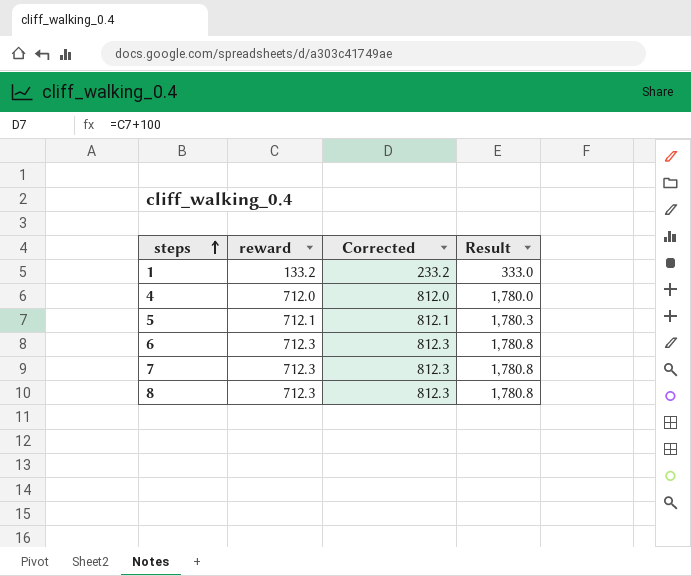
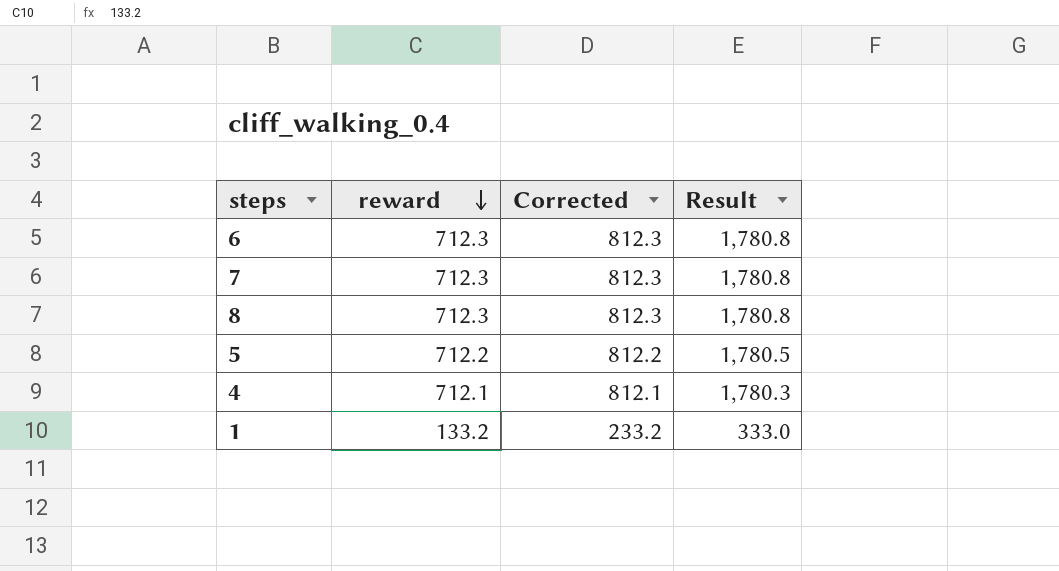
row order: steps ascending -> reward descending
5 | reward: 712.1 -> 712.2
5 | Corrected: 812.1 -> 812.2
5 | Result: 1,780.3 -> 1,780.5
4 | reward: 712.0 -> 712.1
4 | Corrected: 812.0 -> 812.1
4 | Result: 1,780.0 -> 1,780.3

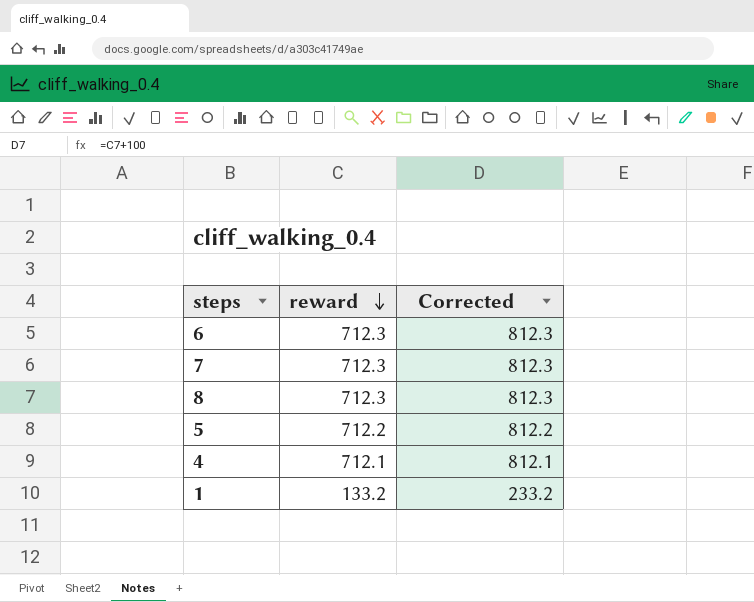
column Result | formula: [reward] * 2.5 -> none

